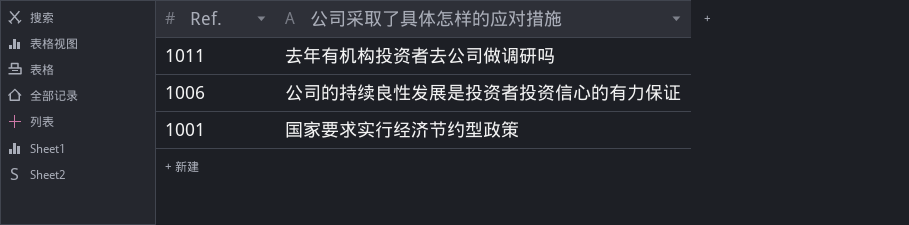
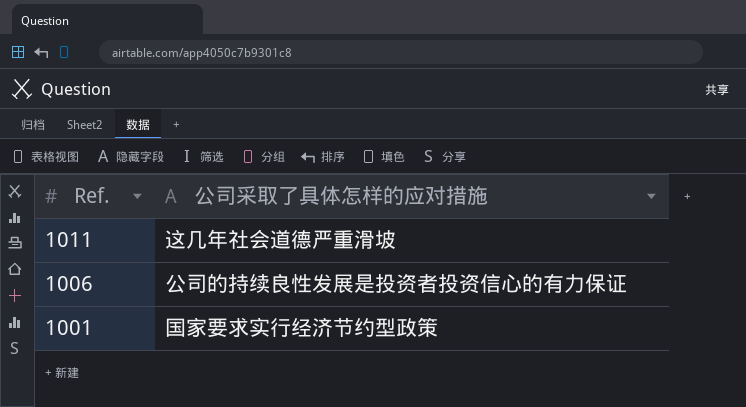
1011 | 公司采取了具体怎样的应对措施: 去年有机构投资者去公司做调研吗 -> 这几年社会道德严重滑坡

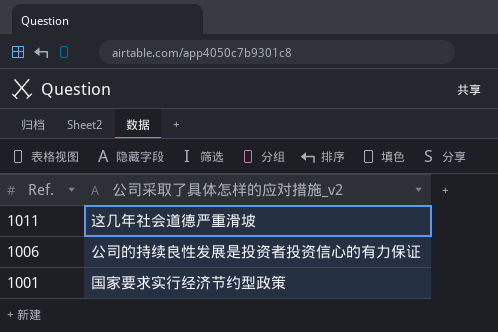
column name: 公司采取了具体怎样的应对措施 -> 公司采取了具体怎样的应对措施_v2

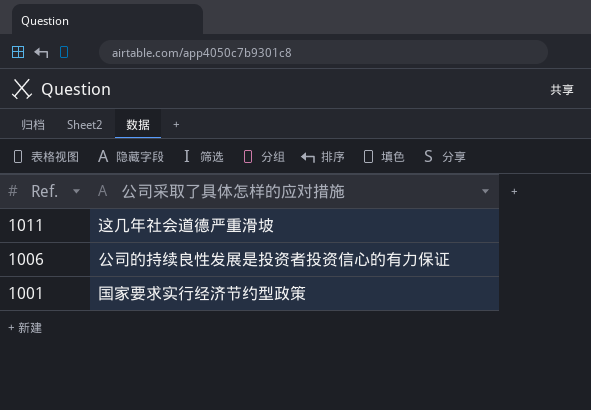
column name: 公司采取了具体怎样的应对措施_v2 -> 公司采取了具体怎样的应对措施

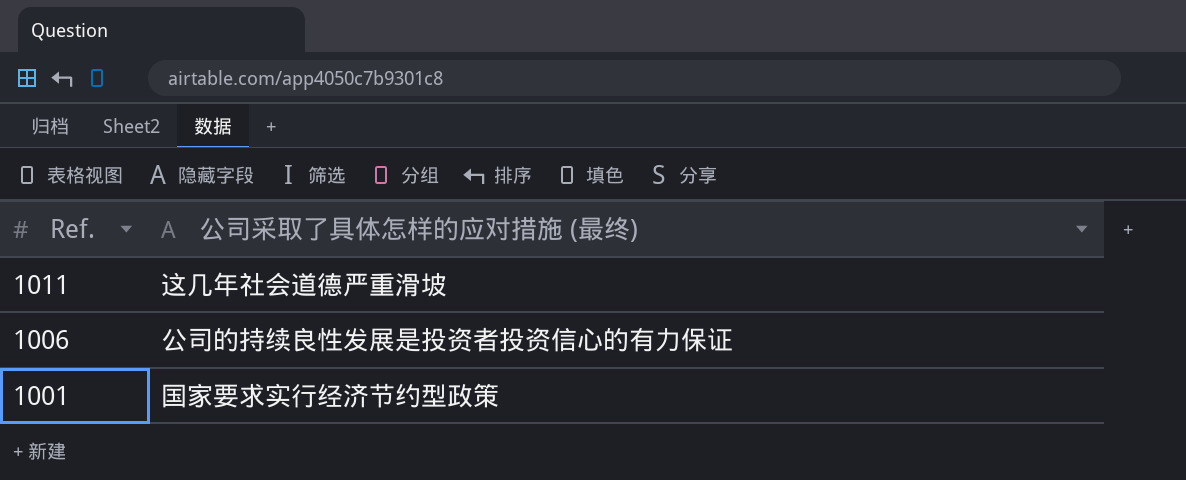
column name: 公司采取了具体怎样的应对措施 -> 公司采取了具体怎样的应对措施 (最终)

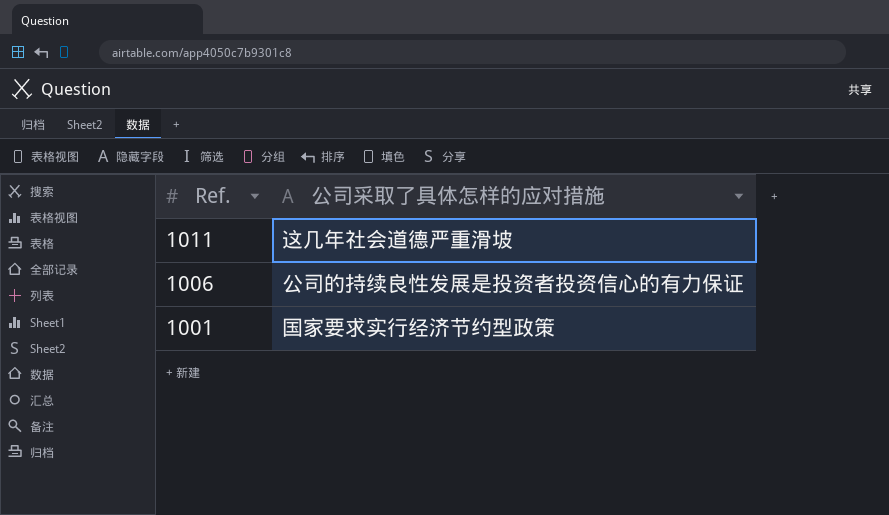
column name: 公司采取了具体怎样的应对措施 (最终) -> 公司采取了具体怎样的应对措施

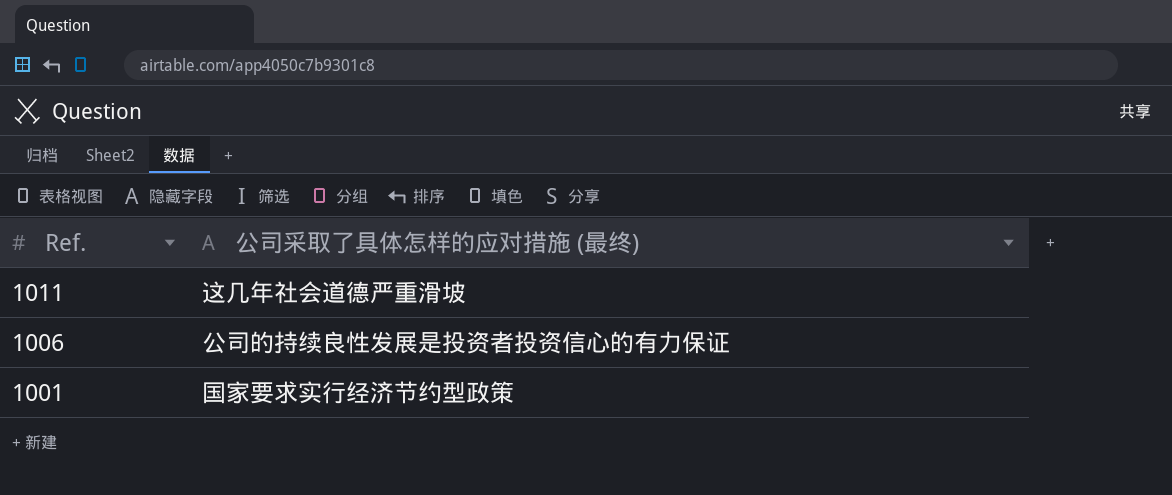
column name: 公司采取了具体怎样的应对措施 -> 公司采取了具体怎样的应对措施 (最终)

